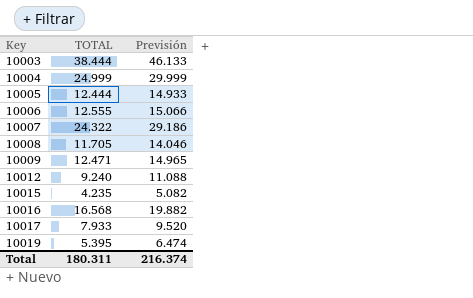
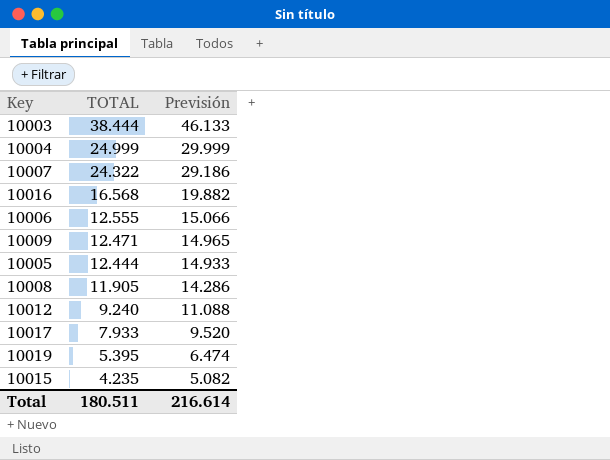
row order: Key ascending -> TOTAL descending
10008 | TOTAL: 11.705 -> 11.905
10008 | Previsión: 14.046 -> 14.286
Total | TOTAL: 180.311 -> 180.511
Total | Previsión: 216.374 -> 216.614

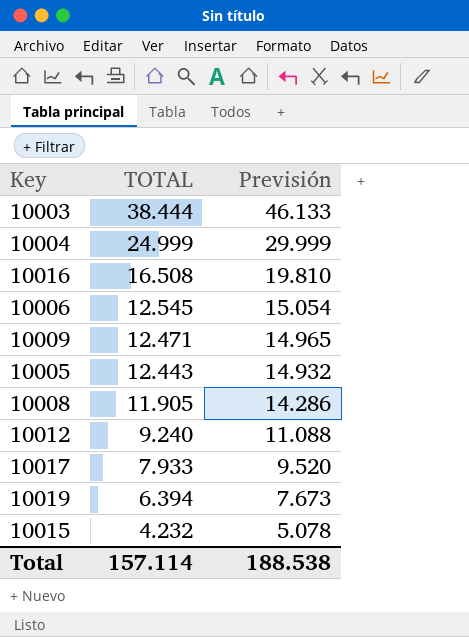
row 10007: 24.322 | 29.186 -> none
10016 | TOTAL: 16.568 -> 16.508
10016 | Previsión: 19.882 -> 19.810
10006 | TOTAL: 12.555 -> 12.545
10006 | Previsión: 15.066 -> 15.054
10005 | TOTAL: 12.444 -> 12.443
10005 | Previsión: 14.933 -> 14.932
10019 | TOTAL: 5.395 -> 6.394
10019 | Previsión: 6.474 -> 7.673
10015 | TOTAL: 4.235 -> 4.232
10015 | Previsión: 5.082 -> 5.078
Total | TOTAL: 180.511 -> 157.114
Total | Previsión: 216.614 -> 188.538

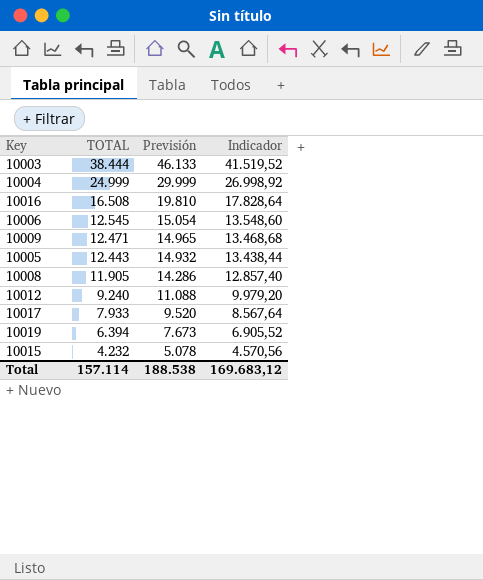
column Indicador | formula: none -> [TOTAL] * 1,08

